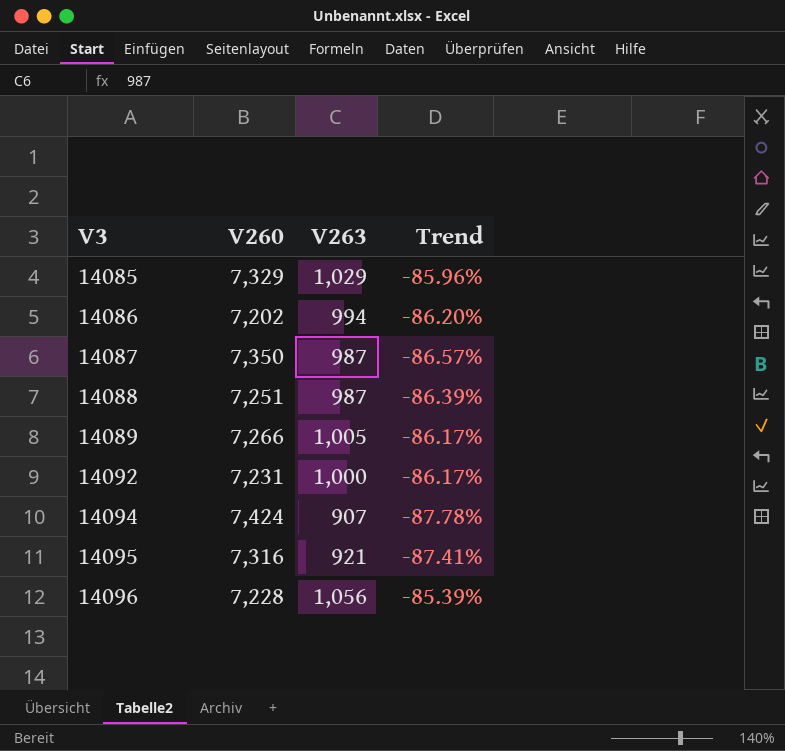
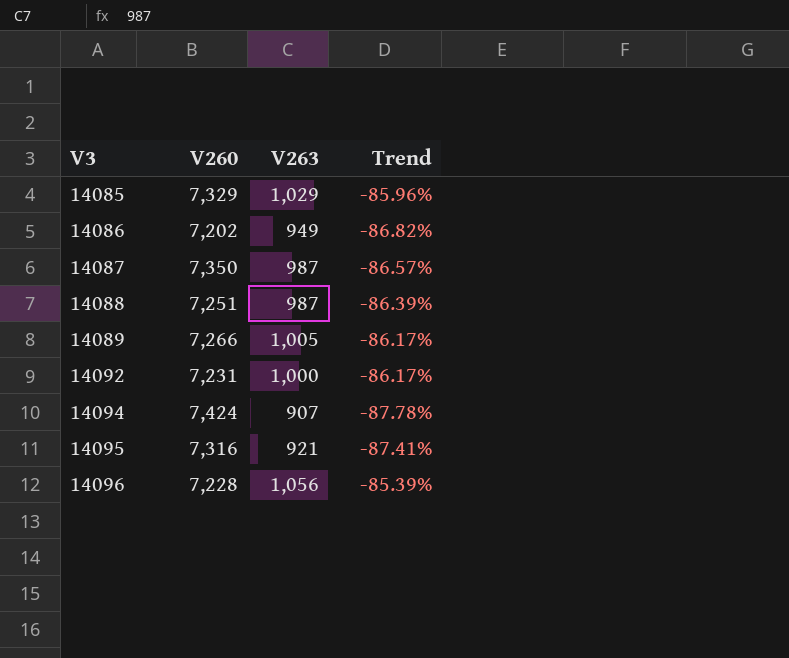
14086 | V263: 994 -> 949
14086 | Trend: -86.20% -> -86.82%

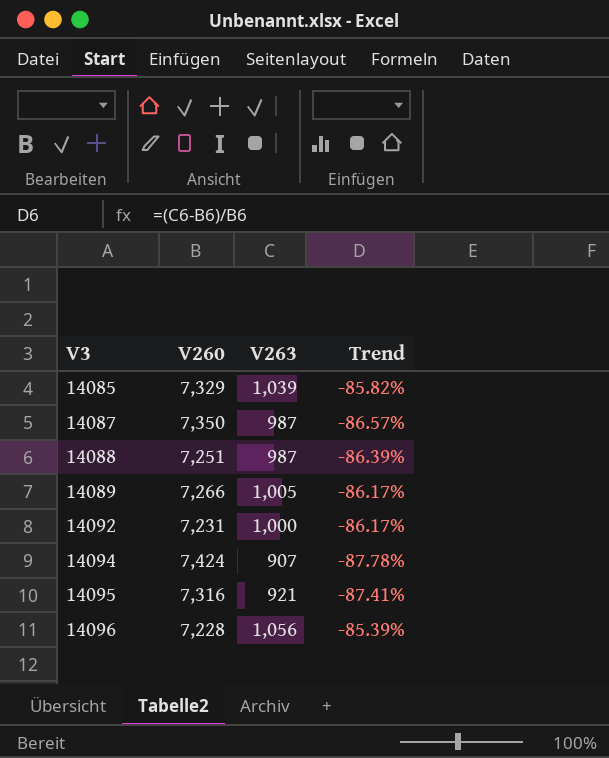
row 14086: 7,202 | 949 | -86.82% -> none
14085 | V263: 1,029 -> 1,039
14085 | Trend: -85.96% -> -85.82%

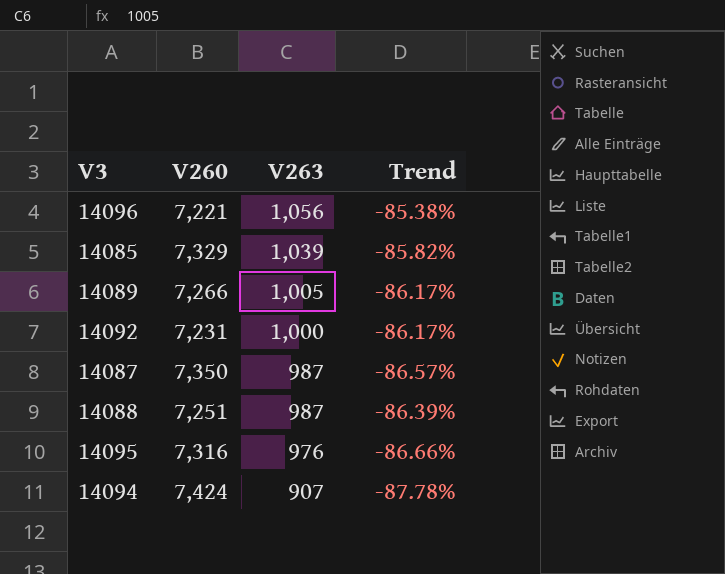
row order: V3 ascending -> V263 descending
14096 | V260: 7,228 -> 7,221
14096 | Trend: -85.39% -> -85.38%
14095 | V263: 921 -> 976
14095 | Trend: -87.41% -> -86.66%

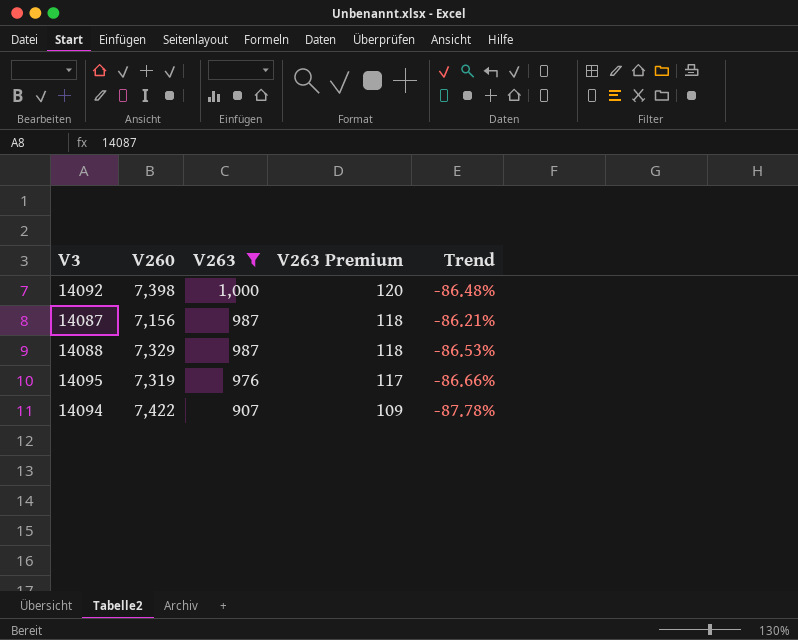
filter: none -> V263 <= 1,000
column V263 Premium | formula: none -> [V263] * 0.12
14092 | V260: 7,231 -> 7,398
14092 | Trend: -86.17% -> -86.48%
14087 | V260: 7,350 -> 7,156
14087 | Trend: -86.57% -> -86.21%
14088 | V260: 7,251 -> 7,329
14088 | Trend: -86.39% -> -86.53%
14095 | V260: 7,316 -> 7,319
14094 | V260: 7,424 -> 7,422

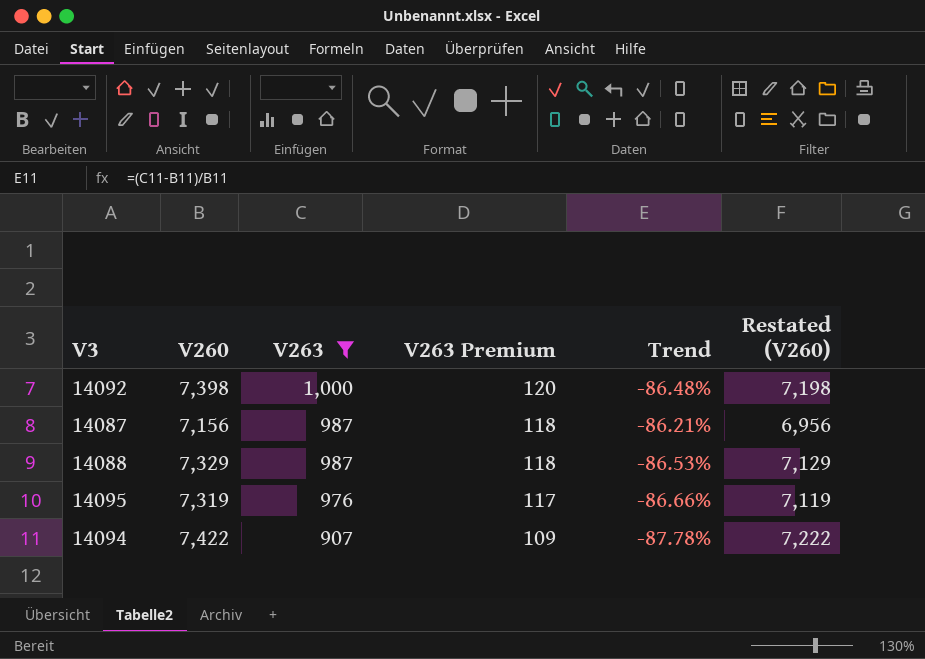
column Restated (V260) | formula: none -> [V260] - 200

